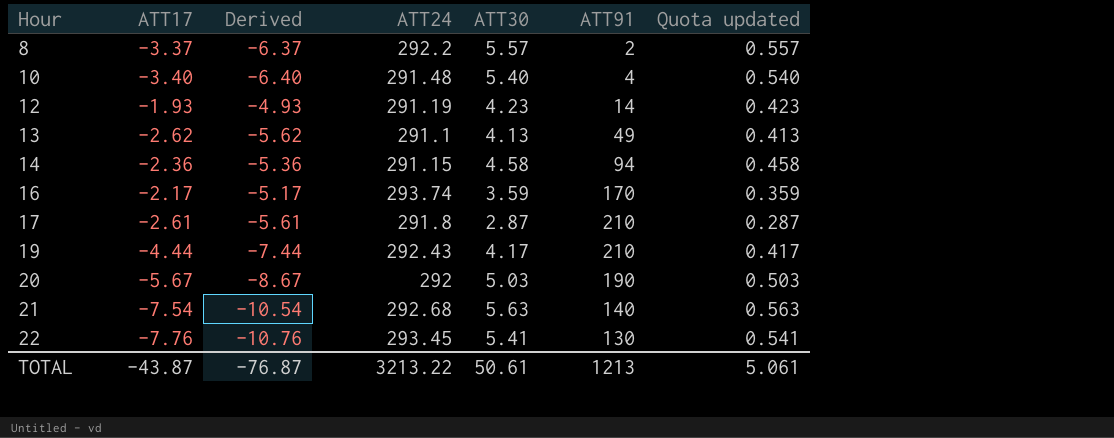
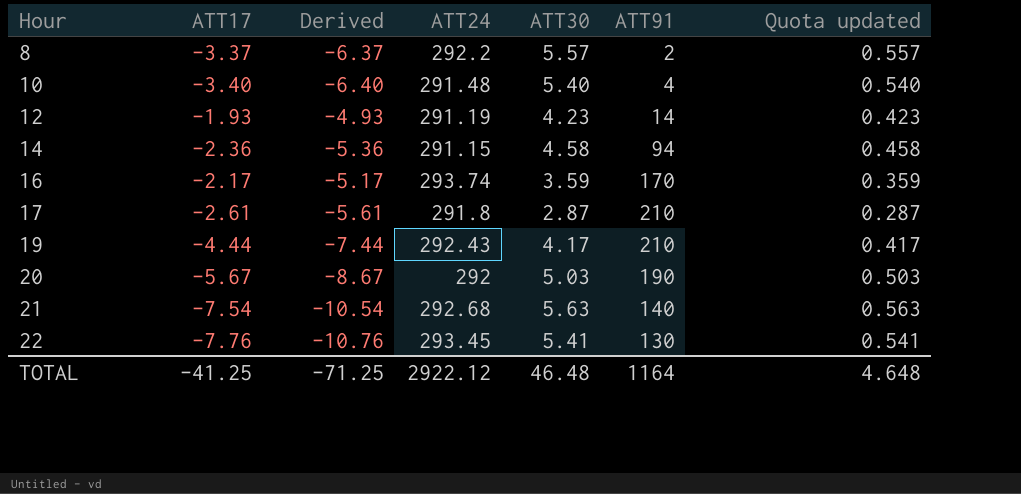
row 13: -2.62 | -5.62 | 291.1 | 4.13 | 49 | 0.413 -> none
TOTAL | ATT17: -43.87 -> -41.25
TOTAL | Derived: -76.87 -> -71.25
TOTAL | ATT24: 3213.22 -> 2922.12
TOTAL | ATT30: 50.61 -> 46.48
TOTAL | ATT91: 1213 -> 1164
TOTAL | Quota updated: 5.061 -> 4.648

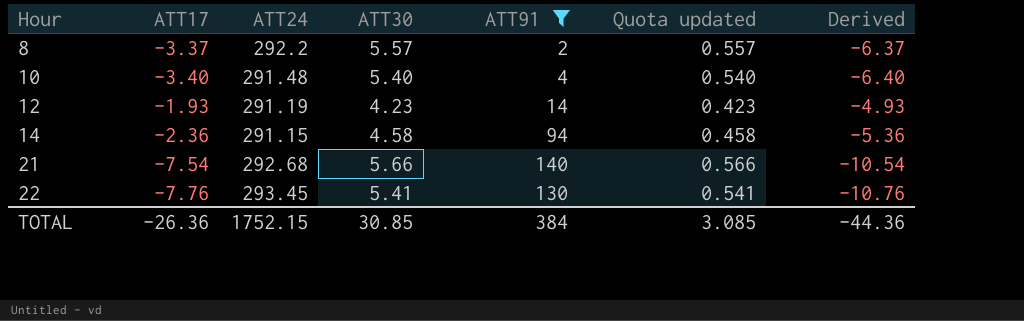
filter: none -> ATT91 <= 140
column Derived | position: 3 -> 7
21 | ATT30: 5.63 -> 5.66
21 | Quota updated: 0.563 -> 0.566
TOTAL | ATT17: -41.25 -> -26.36
TOTAL | ATT24: 2922.12 -> 1752.15
TOTAL | ATT30: 46.48 -> 30.85
TOTAL | ATT91: 1164 -> 384
TOTAL | Quota updated: 4.648 -> 3.085
TOTAL | Derived: -71.25 -> -44.36

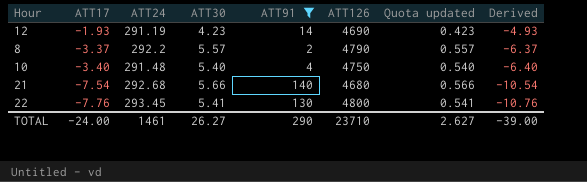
row order: Hour ascending -> ATT17 descending
column ATT126 | position: none -> 6
row 14: -2.36 | 291.15 | 4.58 | 94 | 0.458 | -5.36 -> none
TOTAL | ATT17: -26.36 -> -24.00
TOTAL | ATT24: 1752.15 -> 1461
TOTAL | ATT30: 30.85 -> 26.27
TOTAL | ATT91: 384 -> 290
TOTAL | Quota updated: 3.085 -> 2.627
TOTAL | Derived: -44.36 -> -39.00

